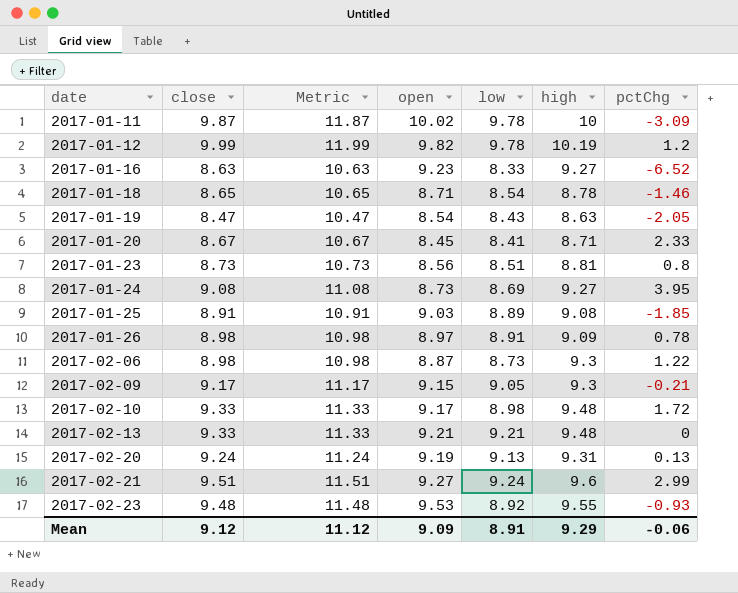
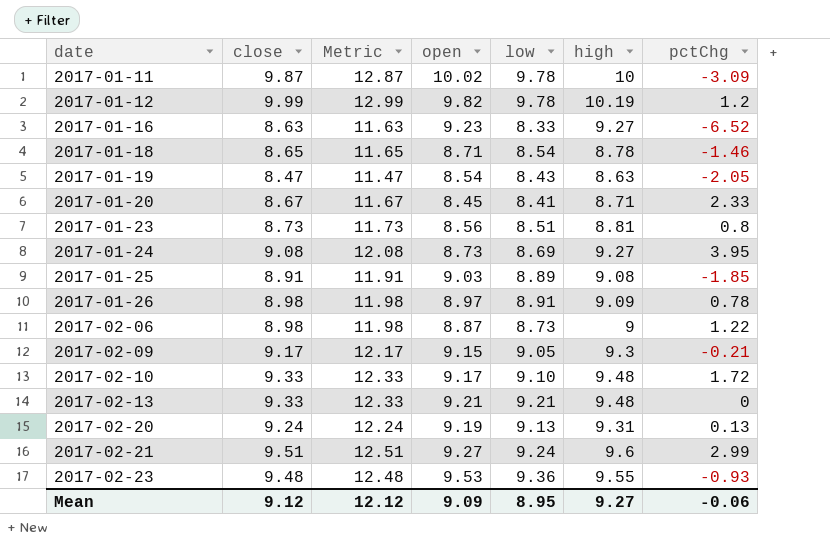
column Metric | formula: [close] + 2 -> [close] + 3
2017-02-06 | high: 9.3 -> 9
2017-02-10 | low: 8.98 -> 9.10
2017-02-23 | low: 8.92 -> 9.36
Mean | Metric: 11.12 -> 12.12
Mean | low: 8.91 -> 8.95
Mean | high: 9.29 -> 9.27

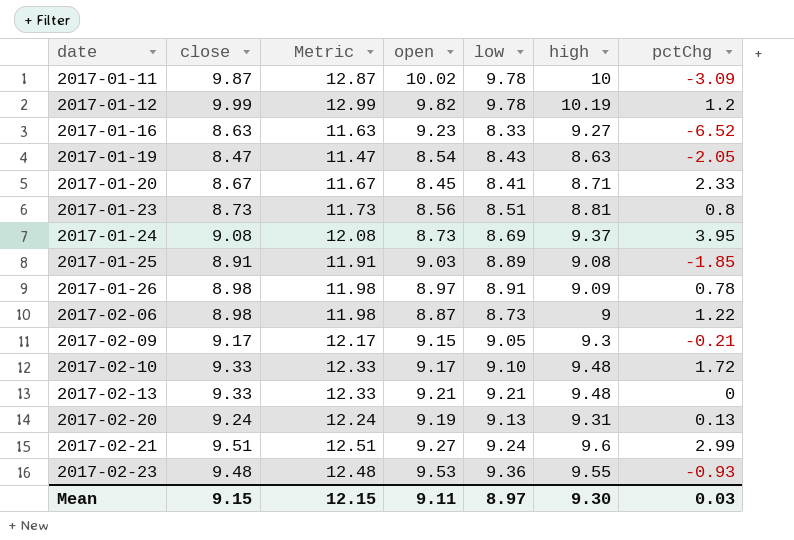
row 2017-01-18: 8.65 | 11.65 | 8.71 | 8.54 | 8.78 | -1.46 -> none
2017-01-24 | high: 9.27 -> 9.37
Mean | close: 9.12 -> 9.15
Mean | Metric: 12.12 -> 12.15
Mean | open: 9.09 -> 9.11
Mean | low: 8.95 -> 8.97
Mean | high: 9.27 -> 9.30
Mean | pctChg: -0.06 -> 0.03

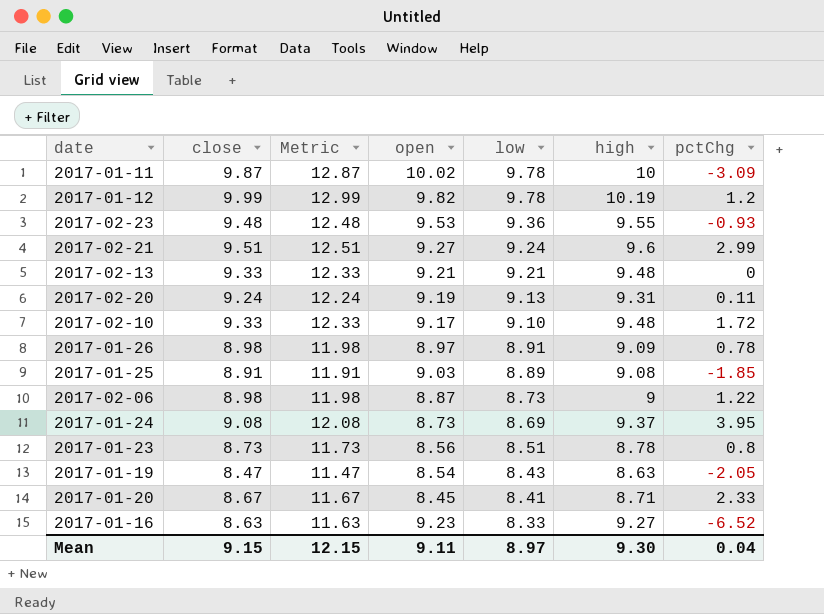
row order: date ascending -> low descending
row 2017-02-09: 9.17 | 12.17 | 9.15 | 9.05 | 9.3 | -0.21 -> none
2017-02-20 | pctChg: 0.13 -> 0.11
2017-01-23 | high: 8.81 -> 8.78
Mean | pctChg: 0.03 -> 0.04

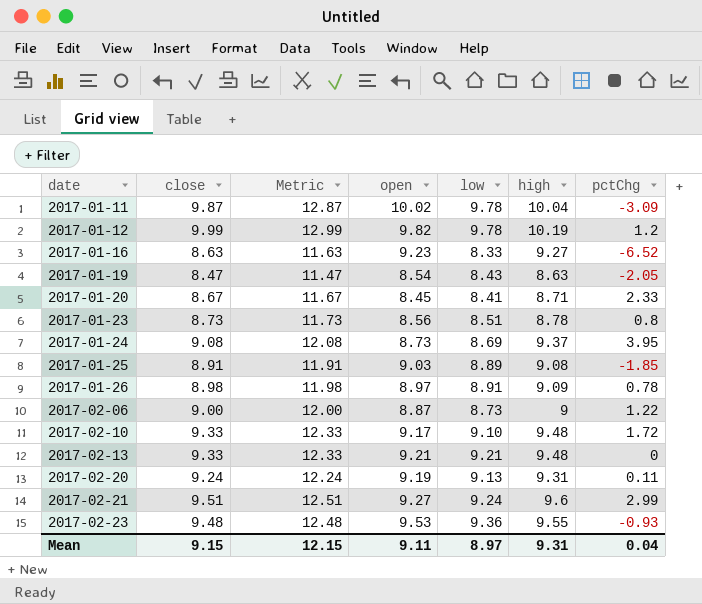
row order: low descending -> date ascending
2017-01-11 | high: 10 -> 10.04
2017-02-06 | close: 8.98 -> 9.00
2017-02-06 | Metric: 11.98 -> 12.00
Mean | high: 9.30 -> 9.31

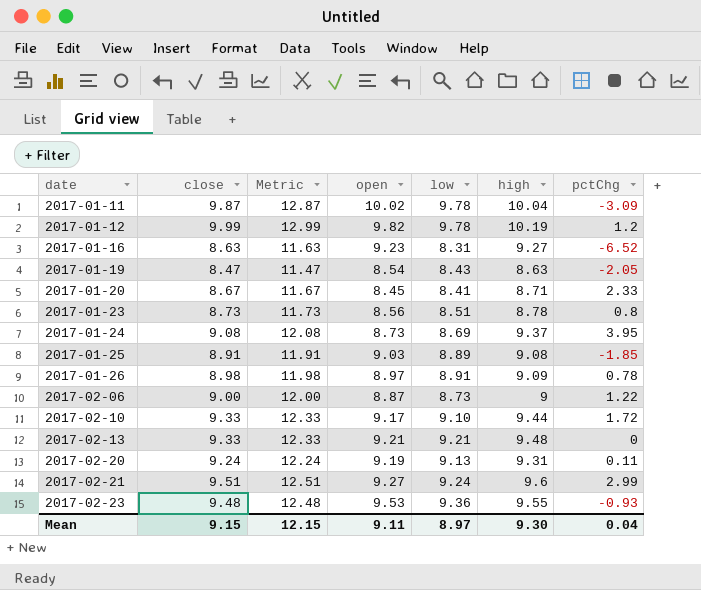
2017-01-16 | low: 8.33 -> 8.31
2017-02-10 | high: 9.48 -> 9.44
Mean | high: 9.31 -> 9.30

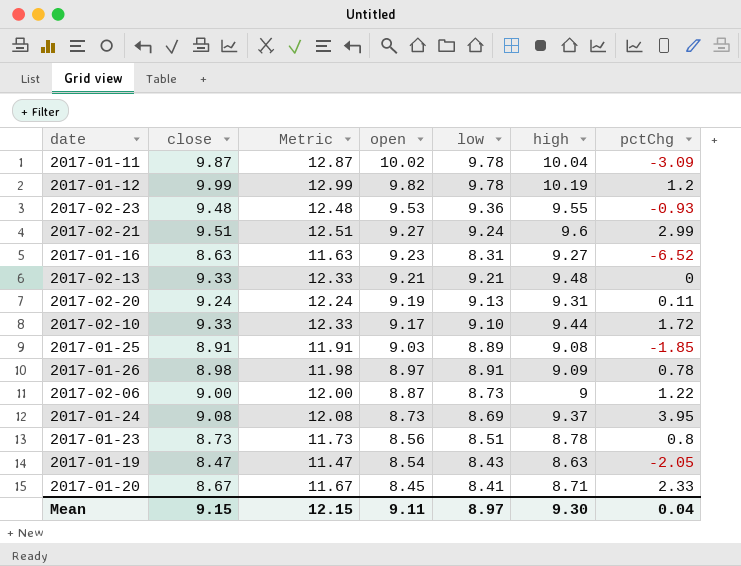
row order: date ascending -> open descending

